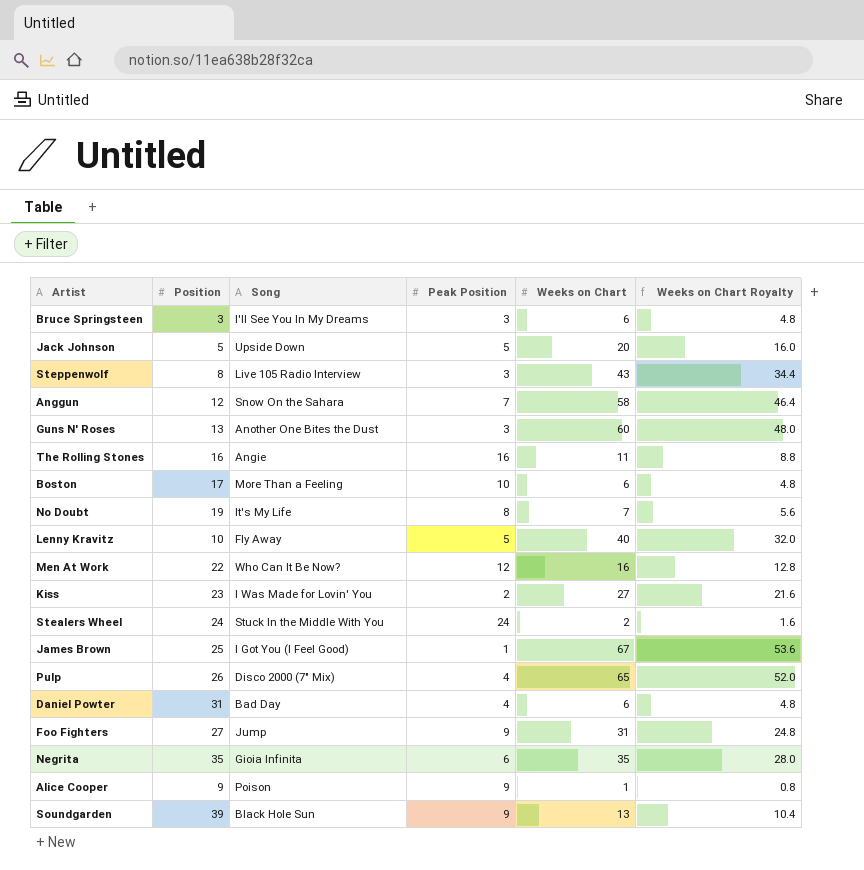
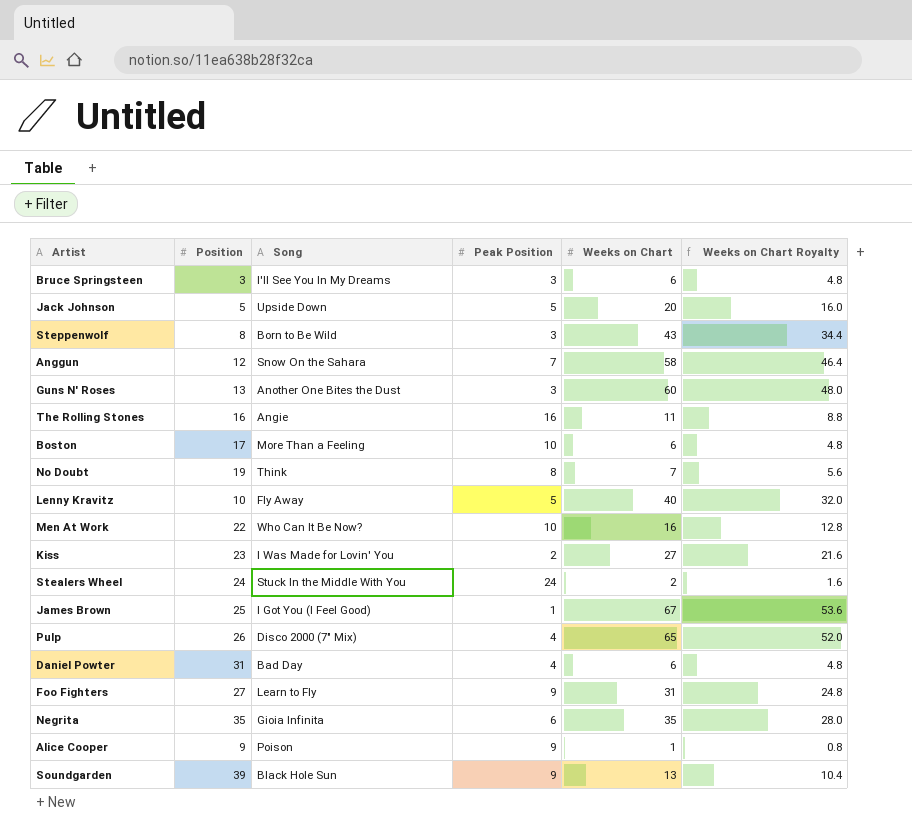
Steppenwolf | Song: Live 105 Radio Interview -> Born to Be Wild
No Doubt | Song: It's My Life -> Think
Men At Work | Peak Position: 12 -> 10
Foo Fighters | Song: Jump -> Learn to Fly

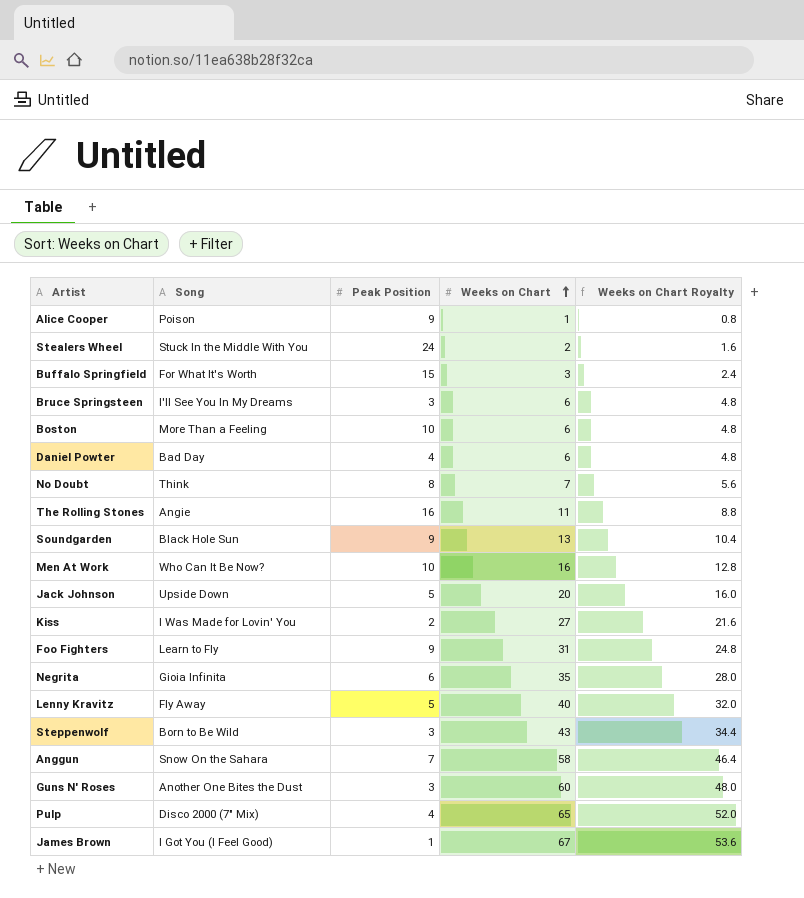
row order: none -> Weeks on Chart ascending
column Position | position: 2 -> none
row Buffalo Springfield: none -> For What It's Worth | 15 | 3 | 2.4

